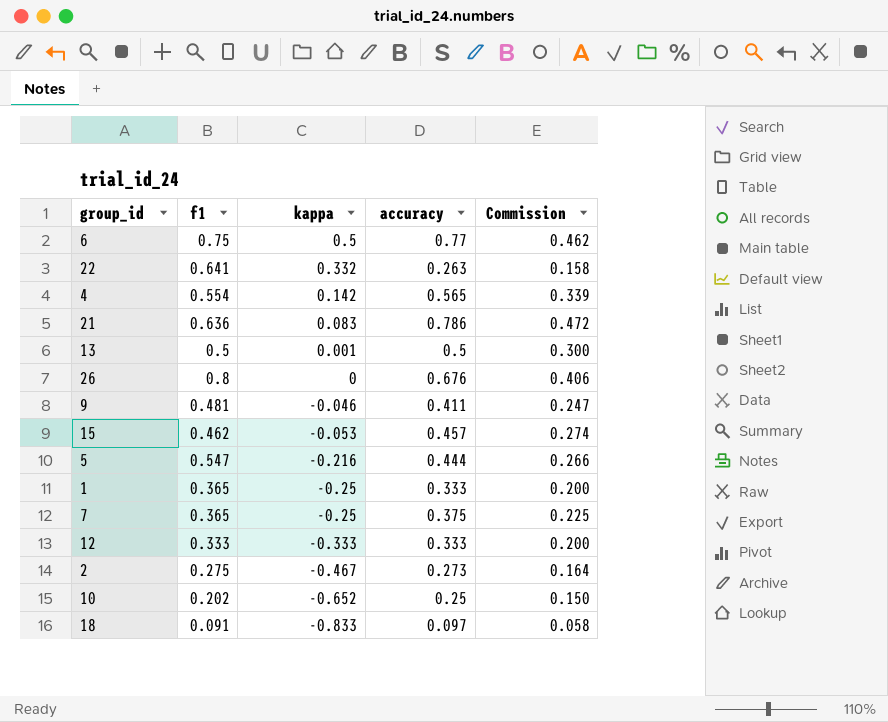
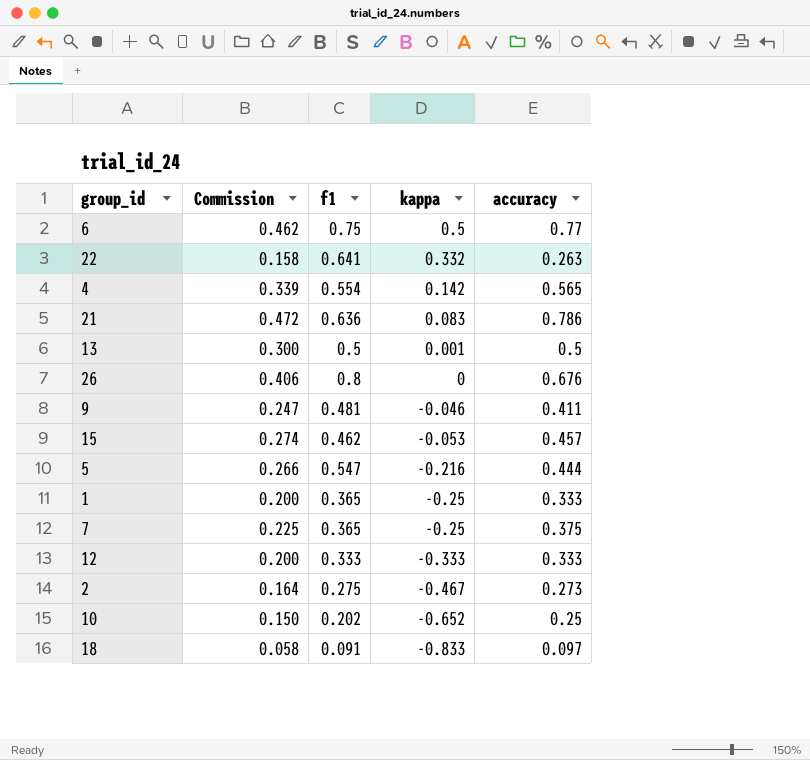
column Commission | position: 5 -> 2

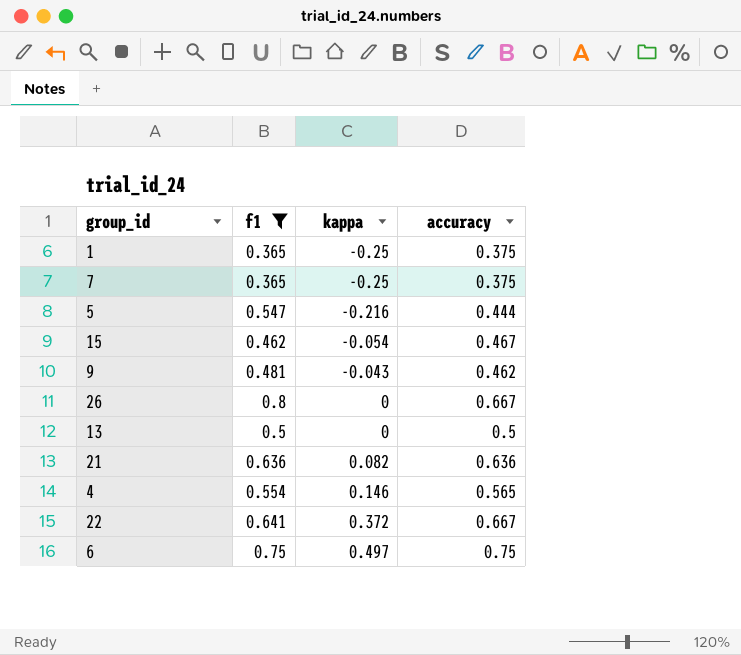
filter: none -> f1 >= 0.365
row order: kappa descending -> kappa ascending
column Commission | formula: [accuracy] * 0.6 -> none
1 | accuracy: 0.333 -> 0.375
15 | kappa: -0.053 -> -0.054
15 | accuracy: 0.457 -> 0.467
9 | kappa: -0.046 -> -0.043
9 | accuracy: 0.411 -> 0.462
26 | accuracy: 0.676 -> 0.667
13 | kappa: 0.001 -> 0
21 | kappa: 0.083 -> 0.082
21 | accuracy: 0.786 -> 0.636
4 | kappa: 0.142 -> 0.146
22 | kappa: 0.332 -> 0.372
22 | accuracy: 0.263 -> 0.667
6 | kappa: 0.5 -> 0.497
6 | accuracy: 0.77 -> 0.75

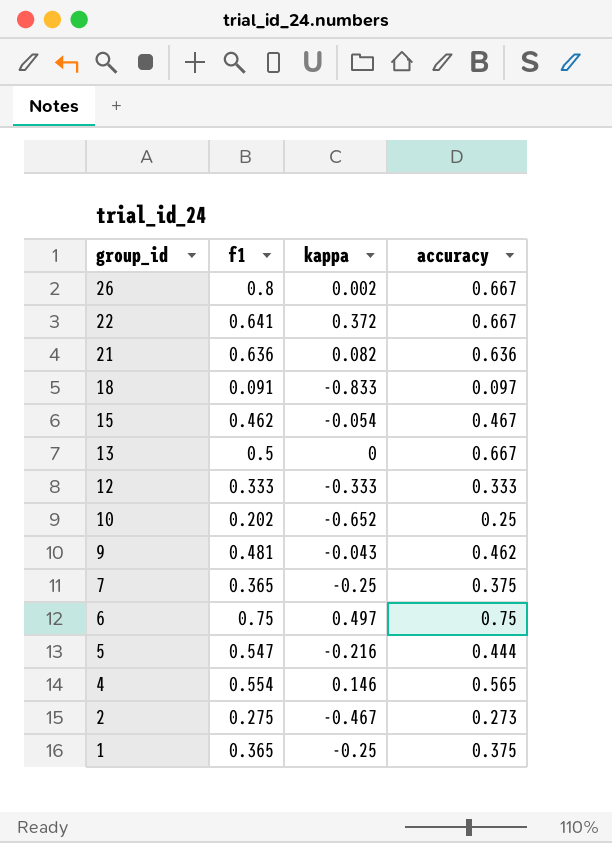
filter: f1 >= 0.365 -> none
row order: kappa ascending -> group_id descending
26 | kappa: 0 -> 0.002
13 | accuracy: 0.5 -> 0.667

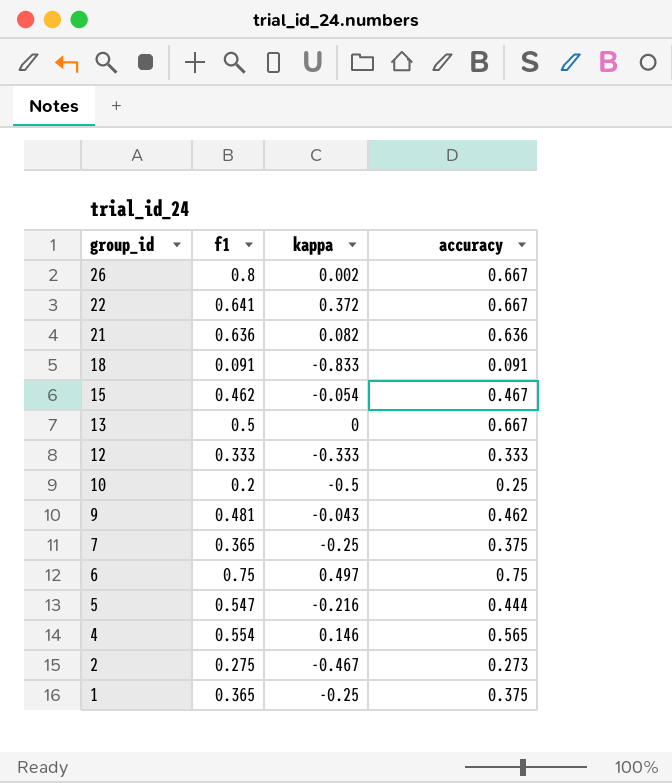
18 | accuracy: 0.097 -> 0.091
10 | f1: 0.202 -> 0.2
10 | kappa: -0.652 -> -0.5

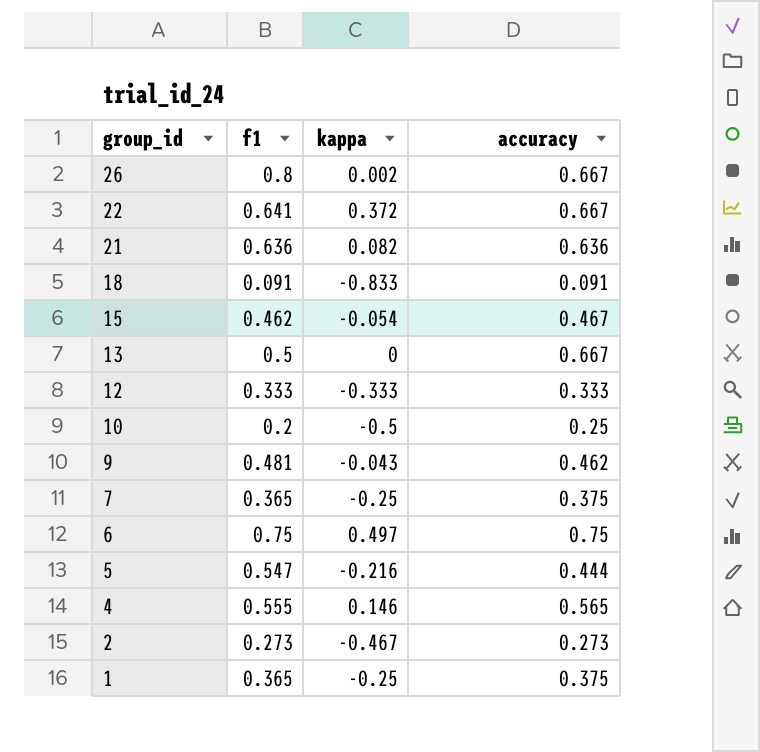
4 | f1: 0.554 -> 0.555
2 | f1: 0.275 -> 0.273

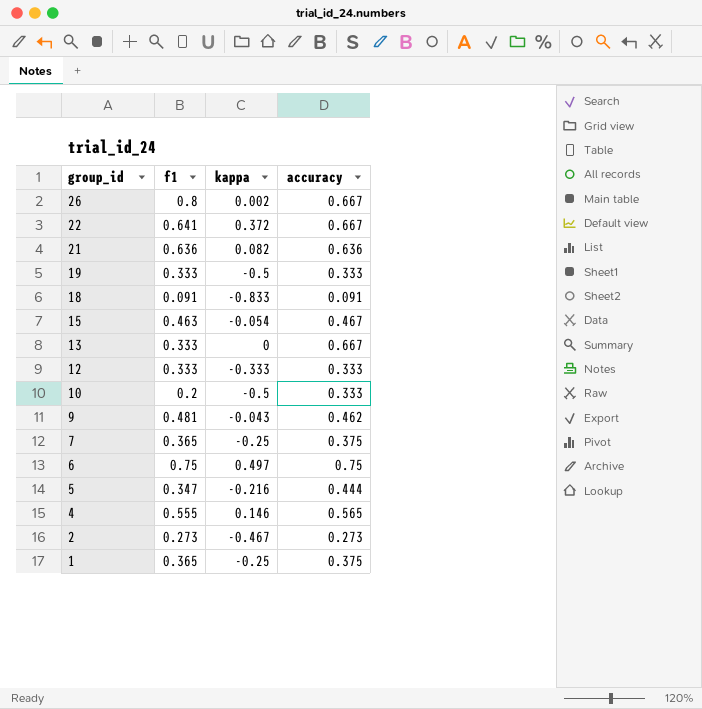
row 19: none -> 0.333 | -0.5 | 0.333
15 | f1: 0.462 -> 0.463
13 | f1: 0.5 -> 0.333
10 | accuracy: 0.25 -> 0.333
5 | f1: 0.547 -> 0.347

